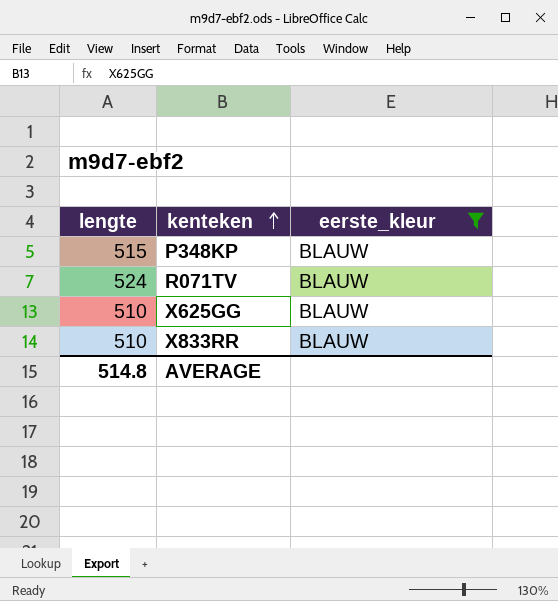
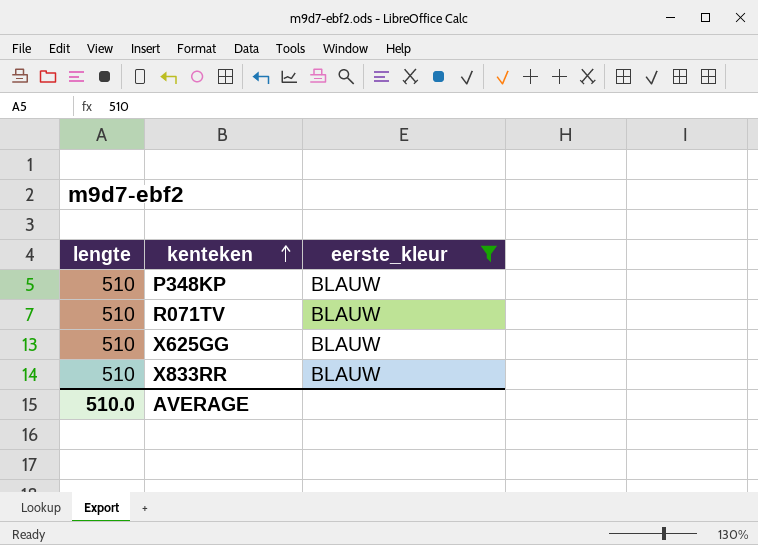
P348KP | lengte: 515 -> 510
R071TV | lengte: 524 -> 510
AVERAGE | lengte: 514.8 -> 510.0

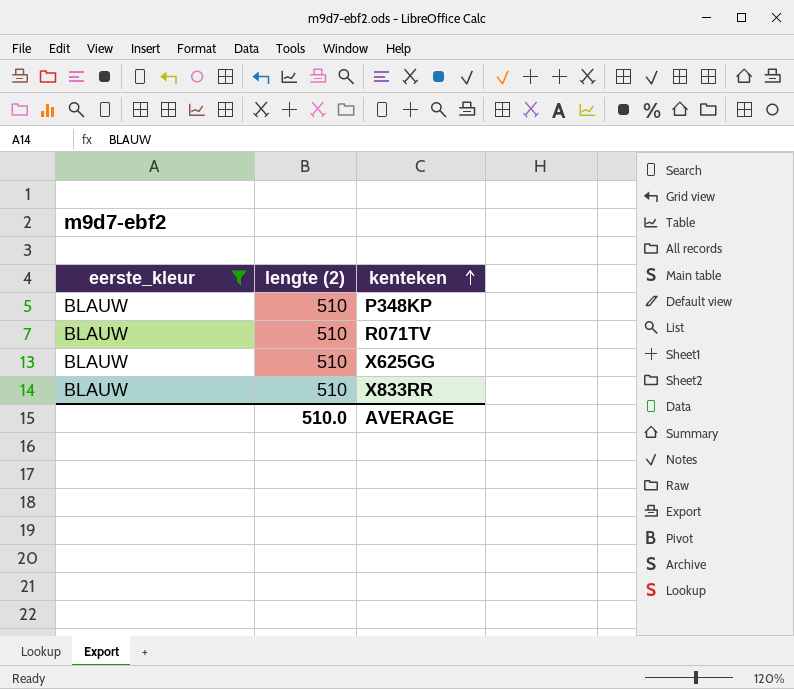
column eerste_kleur | position: 3 -> 1
column name: lengte -> lengte (2)

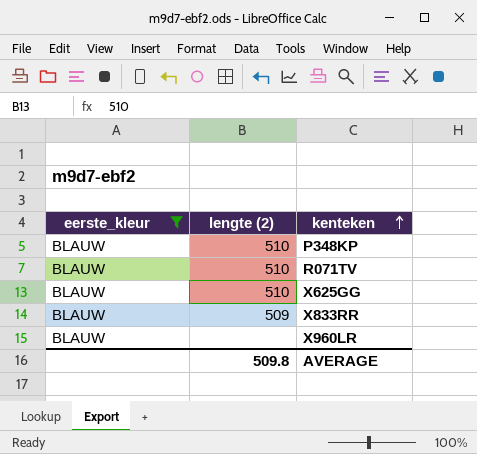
X833RR | lengte (2): 510 -> 509
row X960LR: none -> BLAUW | none
AVERAGE | lengte (2): 510.0 -> 509.8

